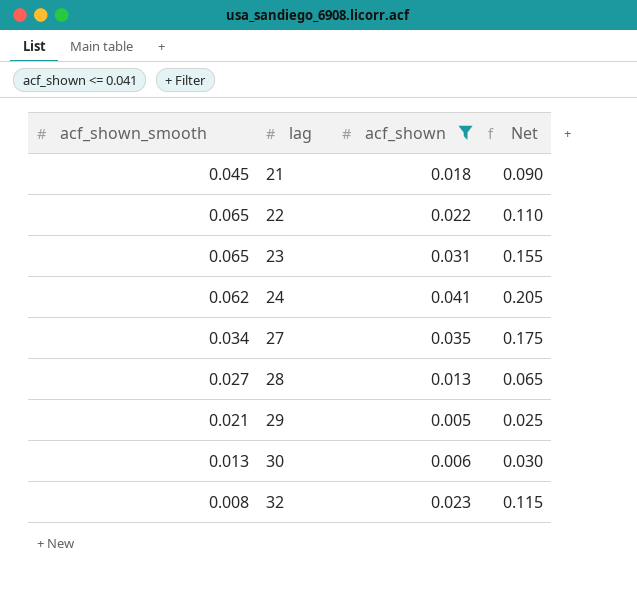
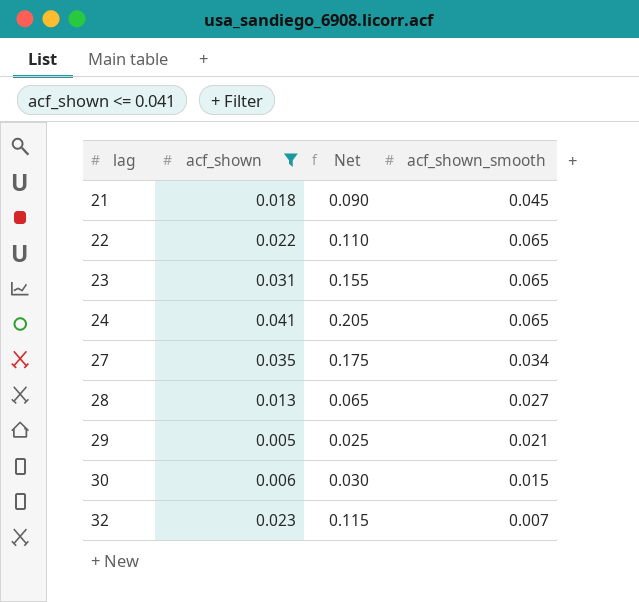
column acf_shown_smooth | position: 1 -> 4
24 | acf_shown_smooth: 0.062 -> 0.065
30 | acf_shown_smooth: 0.013 -> 0.015
32 | acf_shown_smooth: 0.008 -> 0.007

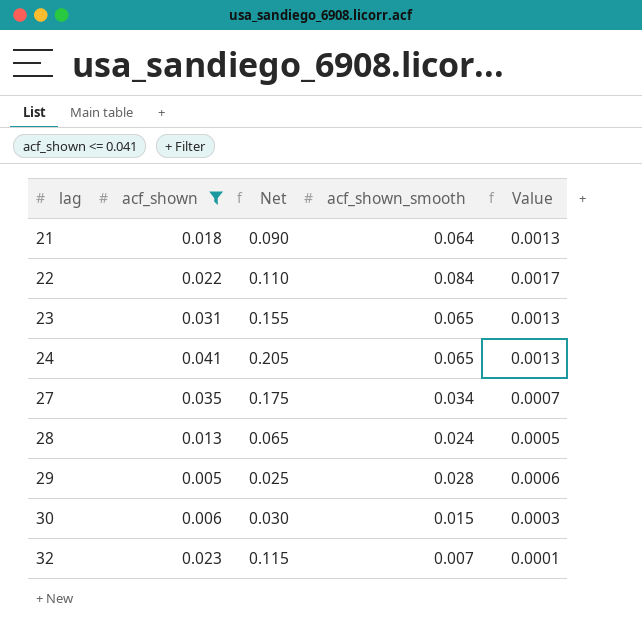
column Value | formula: none -> [acf_shown_smooth] * 0.02
21 | acf_shown_smooth: 0.045 -> 0.064
22 | acf_shown_smooth: 0.065 -> 0.084
28 | acf_shown_smooth: 0.027 -> 0.024
29 | acf_shown_smooth: 0.021 -> 0.028

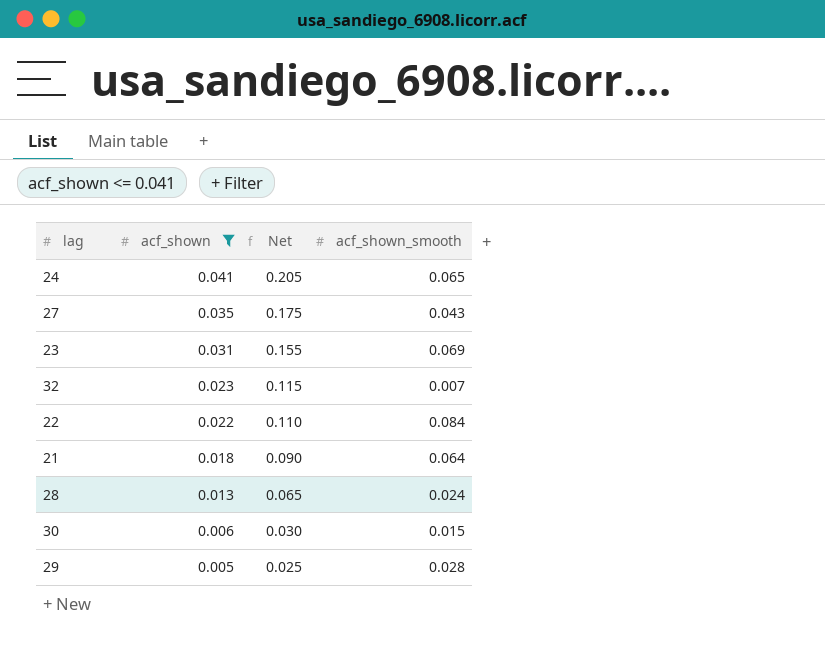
row order: lag ascending -> acf_shown descending
column Value | formula: [acf_shown_smooth] * 0.02 -> none
27 | acf_shown_smooth: 0.034 -> 0.043
23 | acf_shown_smooth: 0.065 -> 0.069

